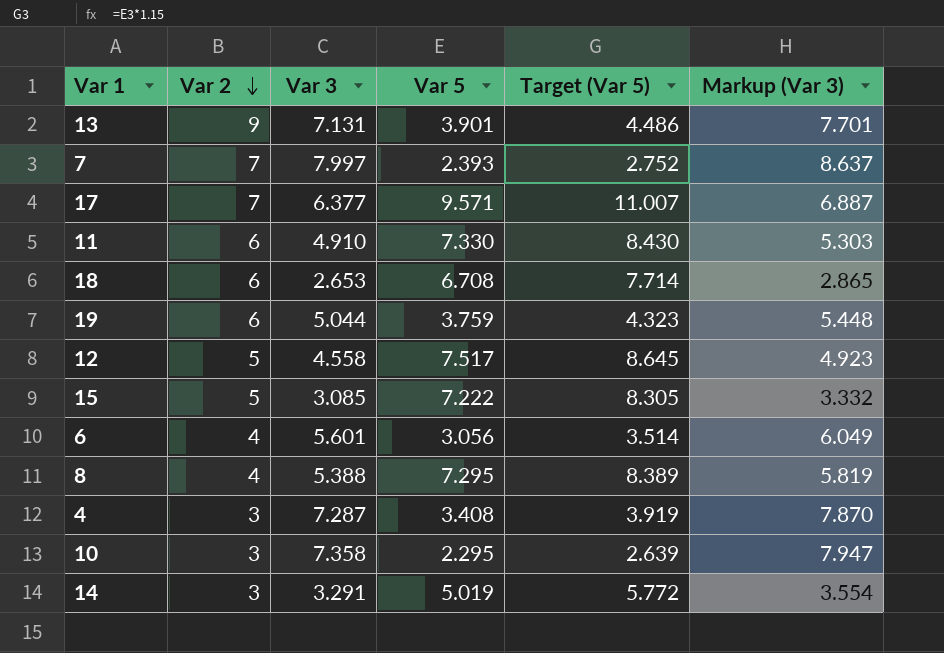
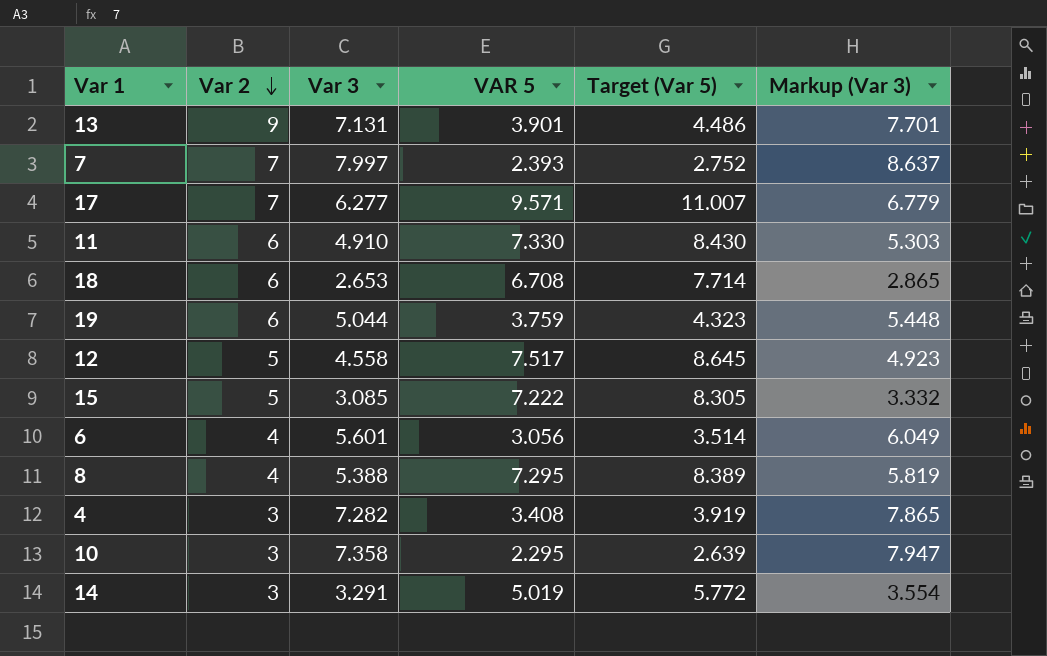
column name: Var 5 -> VAR 5
17 | Var 3: 6.377 -> 6.277
17 | Markup (Var 3): 6.887 -> 6.779
4 | Var 3: 7.287 -> 7.282
4 | Markup (Var 3): 7.870 -> 7.865

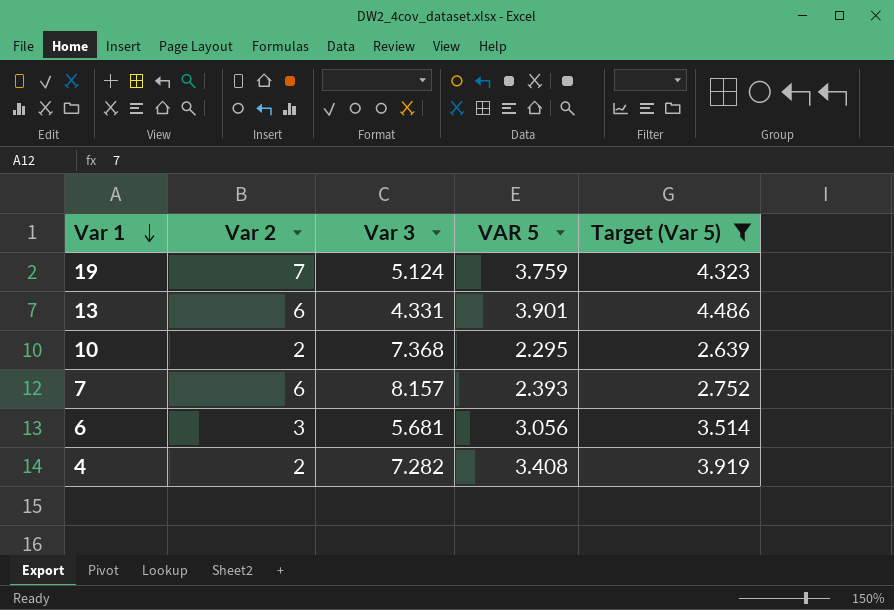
filter: none -> Target (Var 5) <= 4.486
row order: Var 2 descending -> Var 1 descending
column Markup (Var 3) | formula: [Var 3] * 1.08 -> none
19 | Var 2: 6 -> 7
19 | Var 3: 5.044 -> 5.124
13 | Var 2: 9 -> 6
13 | Var 3: 7.131 -> 4.331
10 | Var 2: 3 -> 2
10 | Var 3: 7.358 -> 7.368
7 | Var 2: 7 -> 6
7 | Var 3: 7.997 -> 8.157
6 | Var 2: 4 -> 3
6 | Var 3: 5.601 -> 5.681
4 | Var 2: 3 -> 2

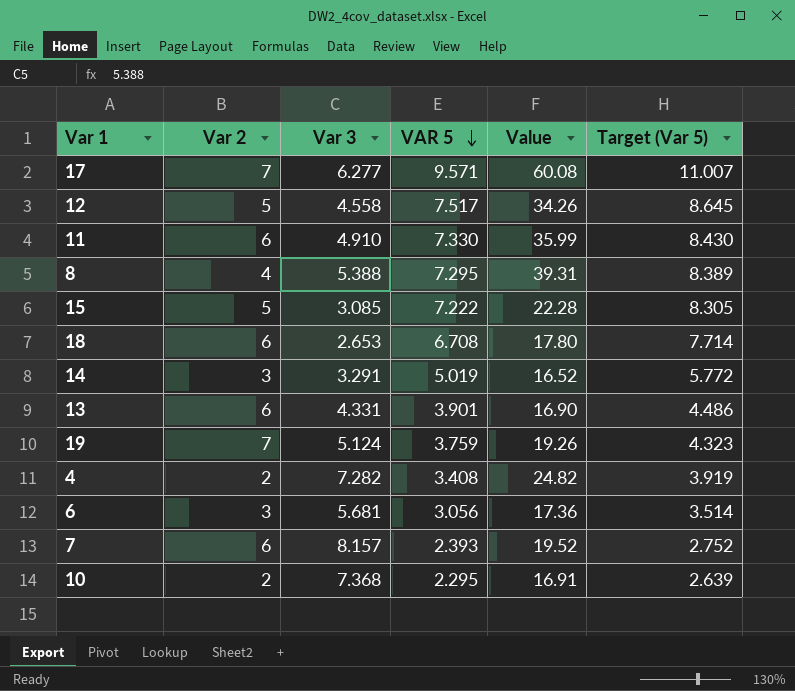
filter: Target (Var 5) <= 4.486 -> none
row order: Var 1 descending -> VAR 5 descending
column Value | formula: none -> [Var 3] * [VAR 5]

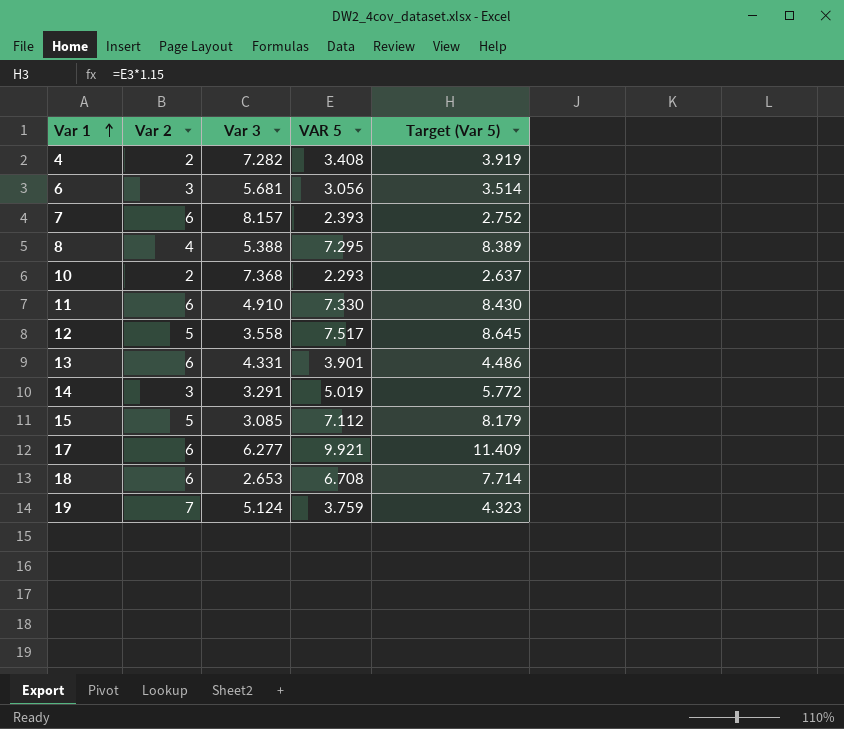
row order: VAR 5 descending -> Var 1 ascending
column Value | formula: [Var 3] * [VAR 5] -> none
10 | VAR 5: 2.295 -> 2.293
10 | Target (Var 5): 2.639 -> 2.637
12 | Var 3: 4.558 -> 3.558
15 | VAR 5: 7.222 -> 7.112
15 | Target (Var 5): 8.305 -> 8.179
17 | Var 2: 7 -> 6
17 | VAR 5: 9.571 -> 9.921
17 | Target (Var 5): 11.007 -> 11.409

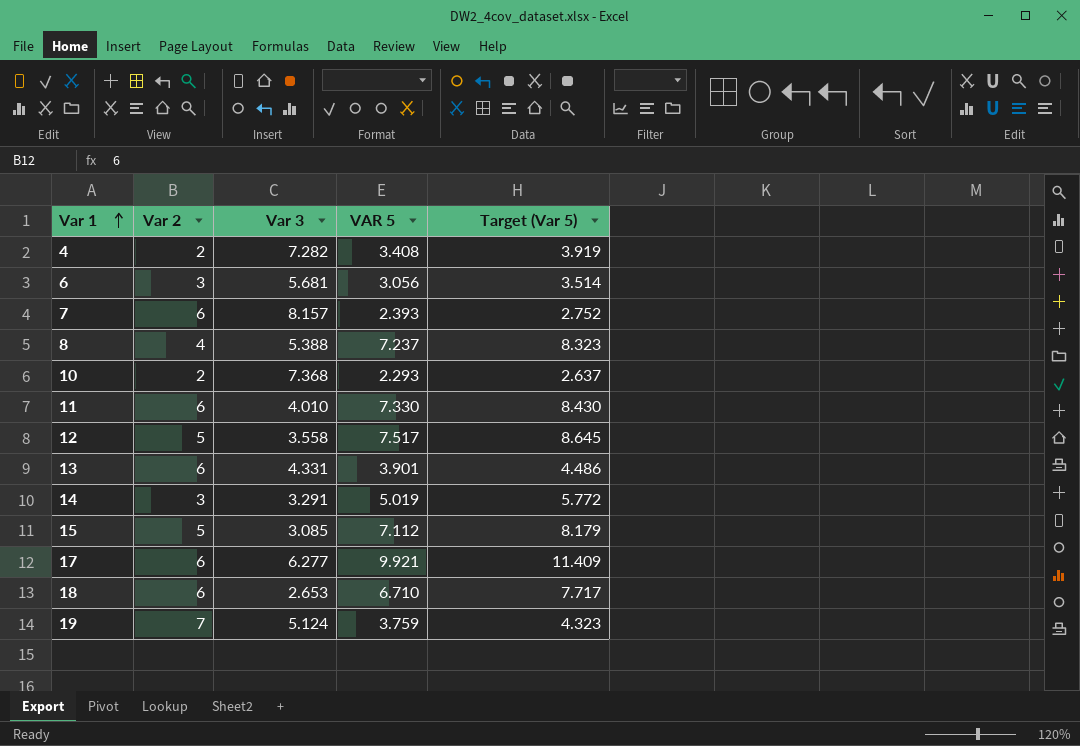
8 | VAR 5: 7.295 -> 7.237
8 | Target (Var 5): 8.389 -> 8.323
11 | Var 3: 4.910 -> 4.010
18 | VAR 5: 6.708 -> 6.710
18 | Target (Var 5): 7.714 -> 7.717

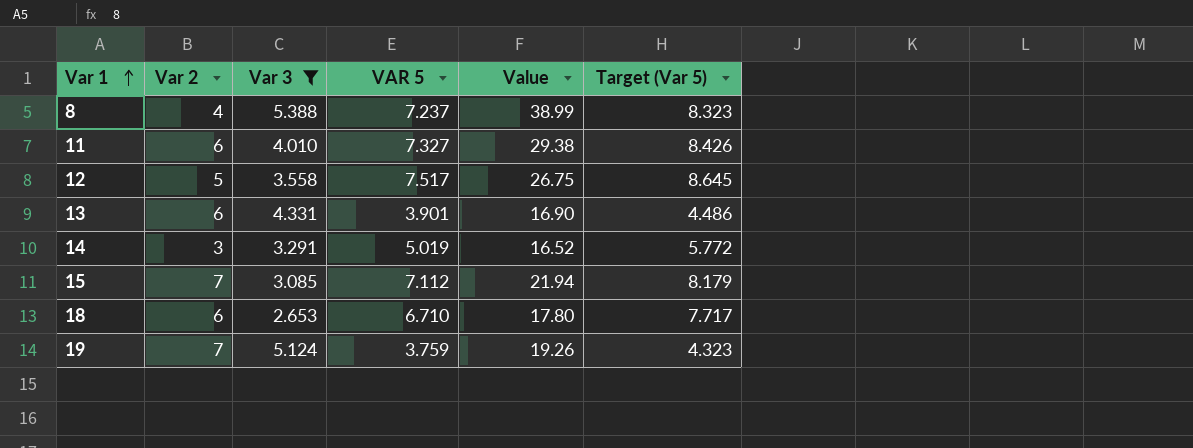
filter: none -> Var 3 <= 5.388
column Value | formula: none -> [Var 3] * [VAR 5]
11 | VAR 5: 7.330 -> 7.327
11 | Target (Var 5): 8.430 -> 8.426
15 | Var 2: 5 -> 7

